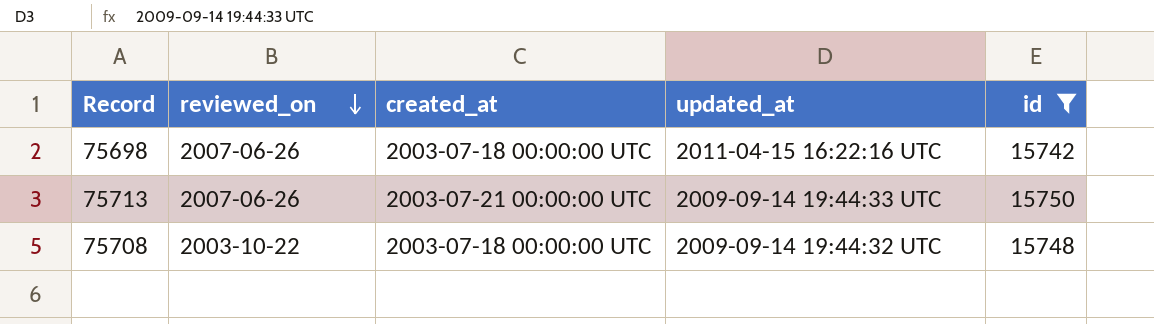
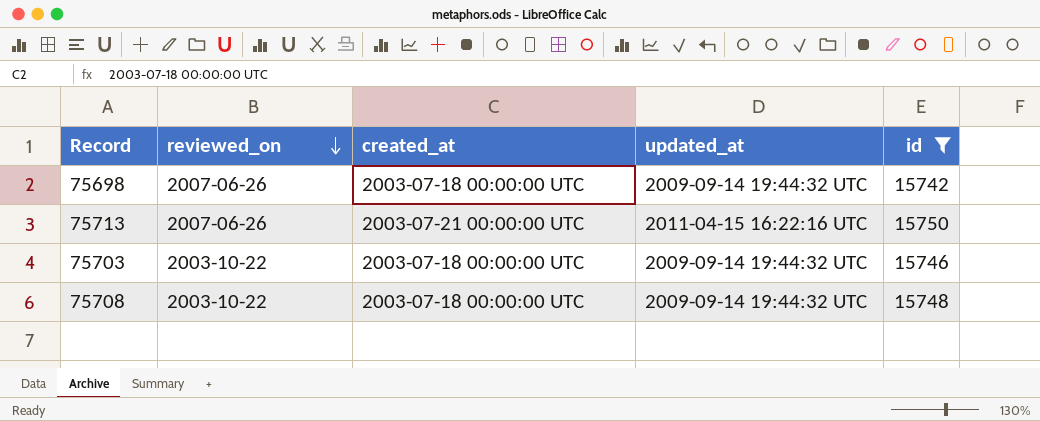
75698 | updated_at: 2011-04-15 16:22:16 UTC -> 2009-09-14 19:44:32 UTC
75713 | updated_at: 2009-09-14 19:44:33 UTC -> 2011-04-15 16:22:16 UTC
row 75703: none -> 2003-10-22 | 2003-07-18 00:00:00 UTC | 2009-09-14 19:44:32 UTC | 15746

